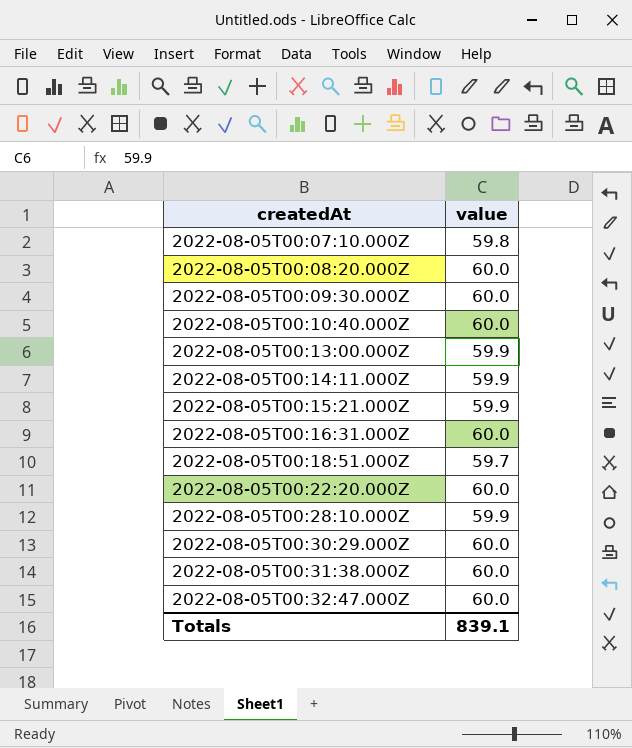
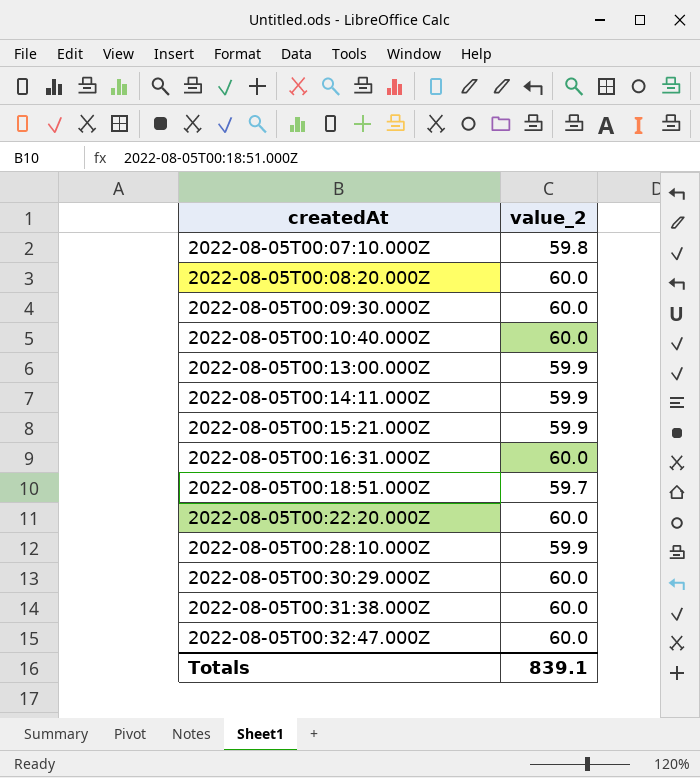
column name: value -> value_2

